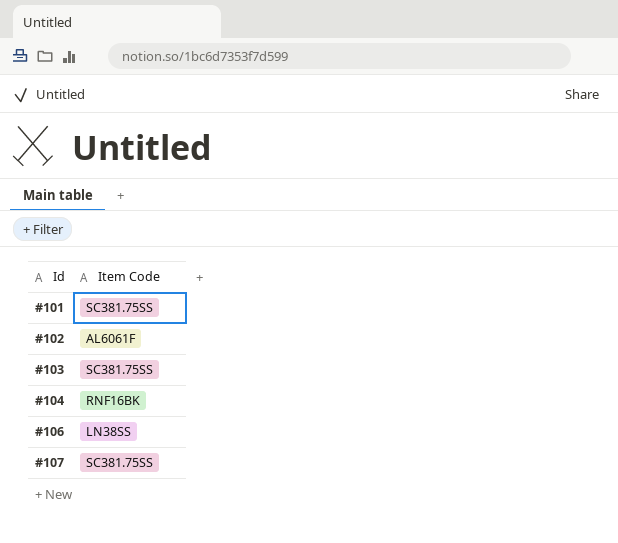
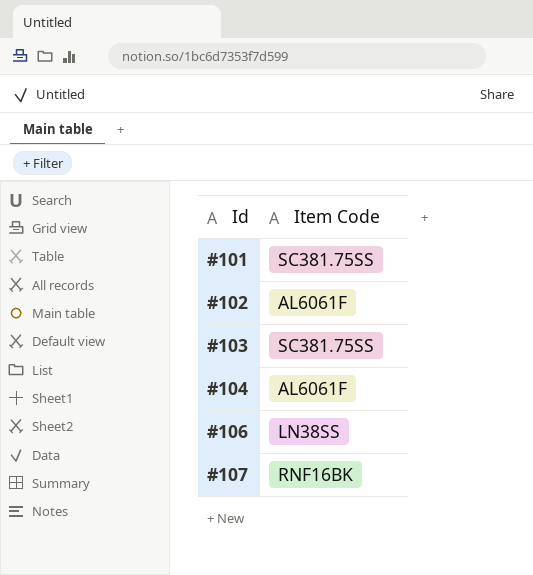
#104 | Item Code: RNF16BK -> AL6061F
#107 | Item Code: SC381.75SS -> RNF16BK

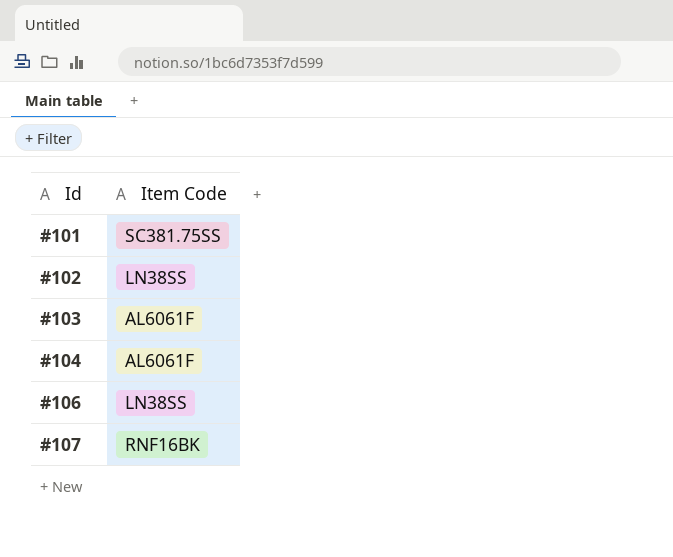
#102 | Item Code: AL6061F -> LN38SS
#103 | Item Code: SC381.75SS -> AL6061F

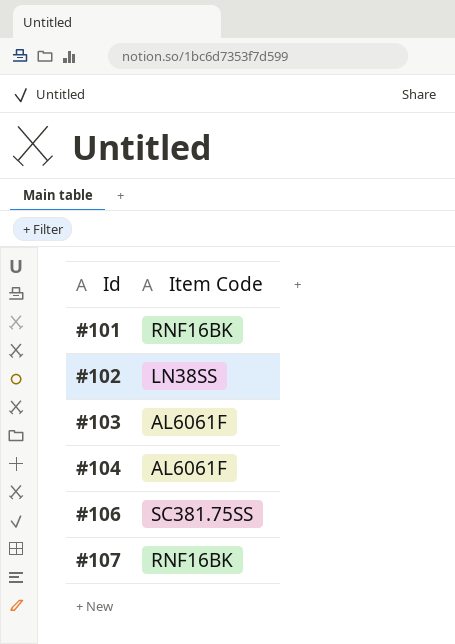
#101 | Item Code: SC381.75SS -> RNF16BK
#106 | Item Code: LN38SS -> SC381.75SS

